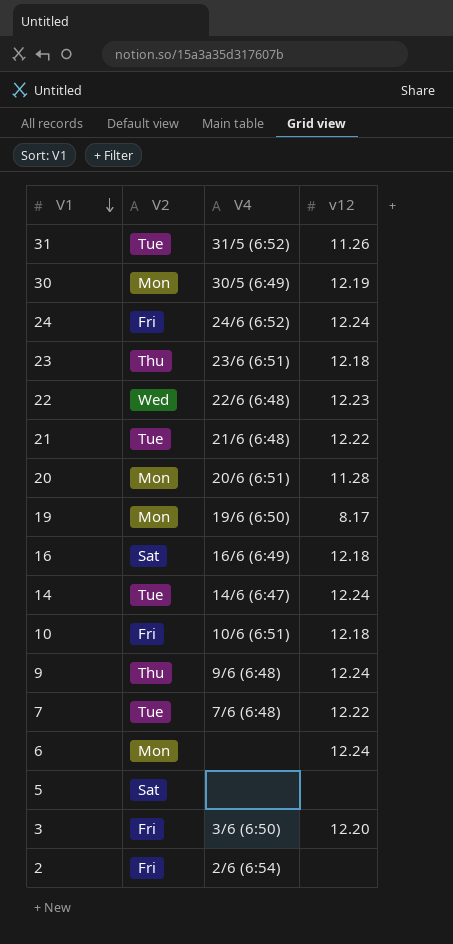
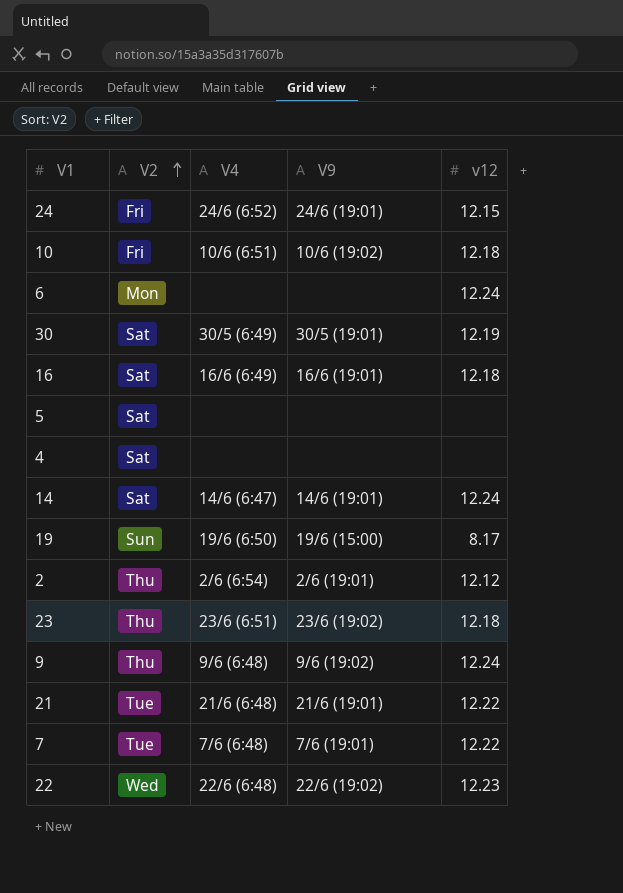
row order: V1 descending -> V2 ascending
column V9 | position: none -> 4
row 31: Tue | 31/5 (6:52) | 11.26 -> none
row 20: Mon | 20/6 (6:51) | 11.28 -> none
row 3: Fri | 3/6 (6:50) | 12.20 -> none
24 | v12: 12.24 -> 12.15
30 | V2: Mon -> Sat
row 4: none -> Sat | none | none | none
14 | V2: Tue -> Sat
19 | V2: Mon -> Sun
2 | V2: Fri -> Thu
2 | v12: none -> 12.12

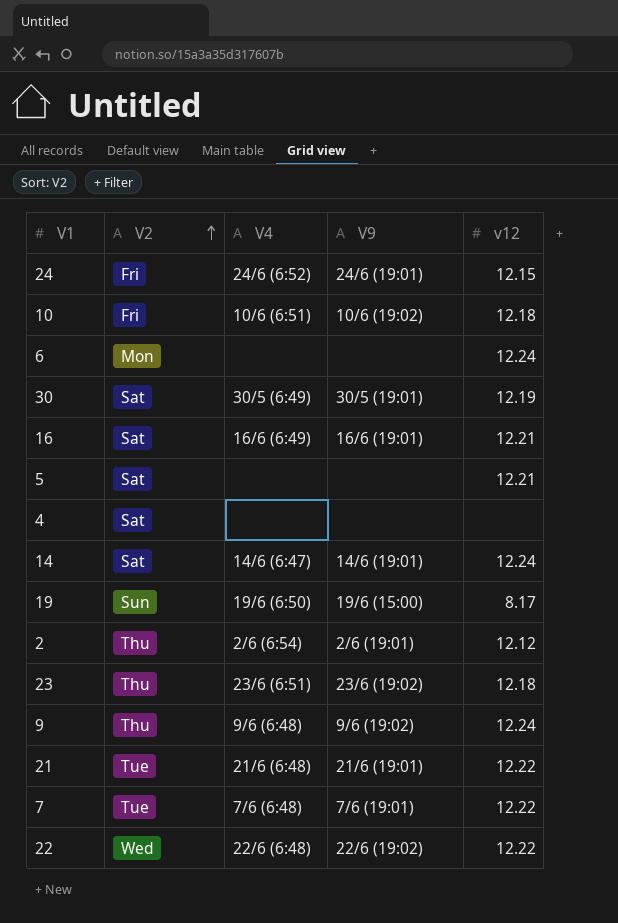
16 | v12: 12.18 -> 12.21
5 | v12: none -> 12.21
22 | v12: 12.23 -> 12.22

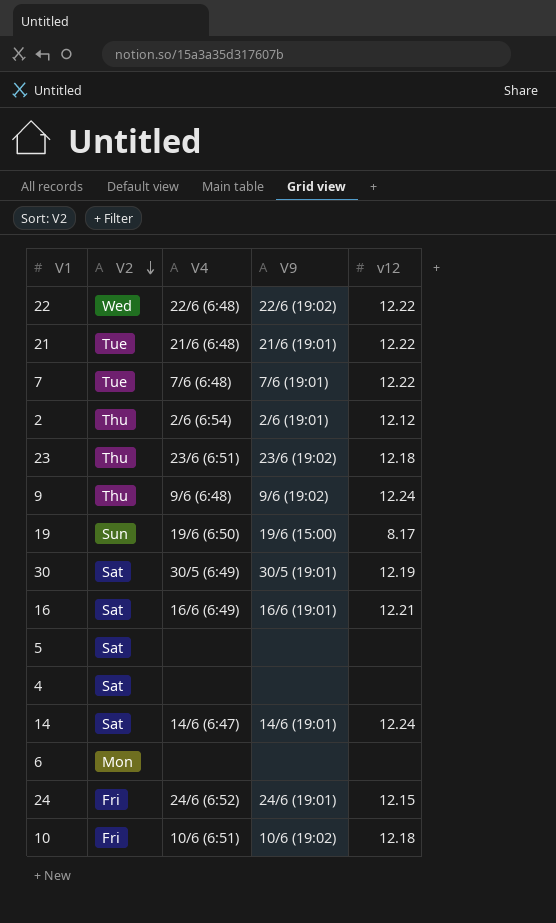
row order: V2 ascending -> V2 descending
5 | v12: 12.21 -> none
6 | v12: 12.24 -> none

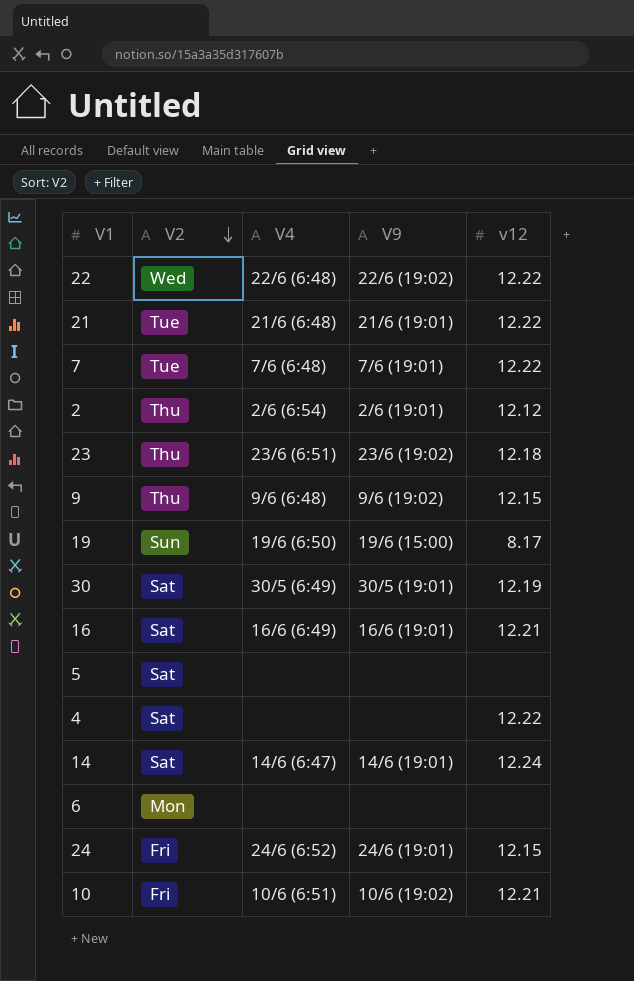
9 | v12: 12.24 -> 12.15
4 | v12: none -> 12.22
10 | v12: 12.18 -> 12.21

